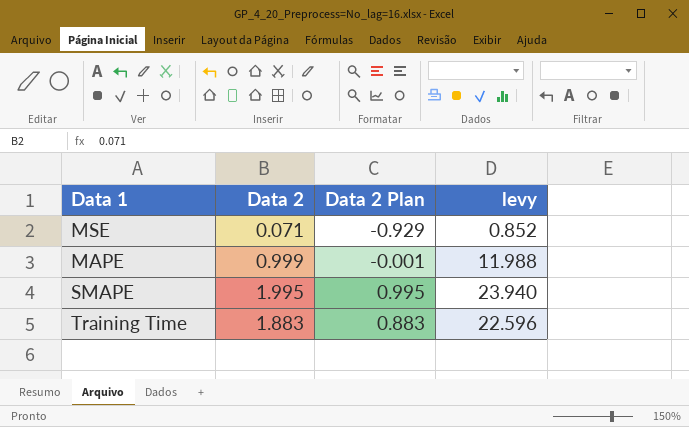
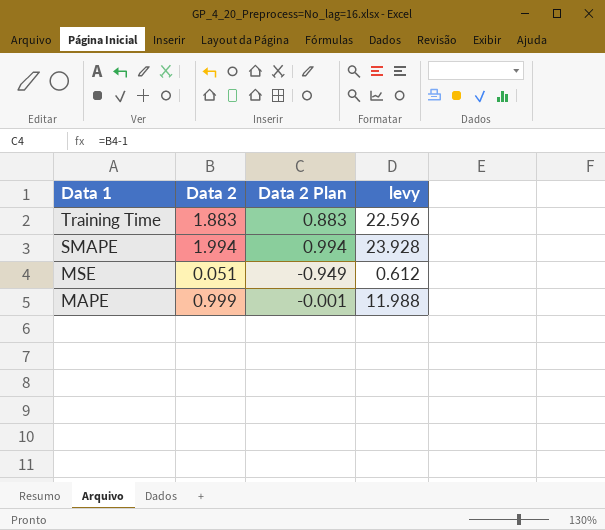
row order: none -> Data 1 descending
SMAPE | Data 2: 1.995 -> 1.994
SMAPE | Data 2 Plan: 0.995 -> 0.994
SMAPE | levy: 23.940 -> 23.928
MSE | Data 2: 0.071 -> 0.051
MSE | Data 2 Plan: -0.929 -> -0.949
MSE | levy: 0.852 -> 0.612

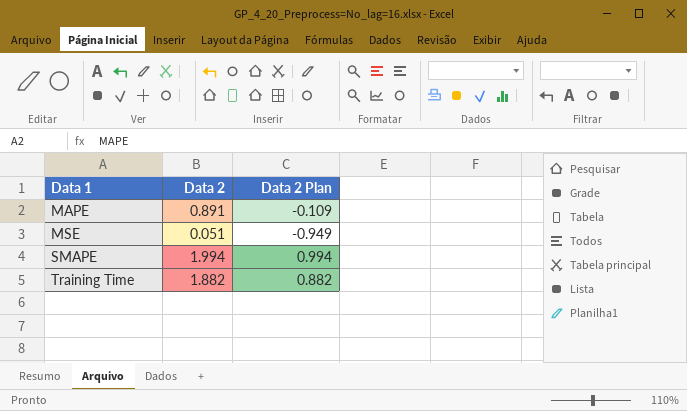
row order: Data 1 descending -> Data 1 ascending
column levy | formula: [Data 2] * 12 -> none
MAPE | Data 2: 0.999 -> 0.891
MAPE | Data 2 Plan: -0.001 -> -0.109
Training Time | Data 2: 1.883 -> 1.882
Training Time | Data 2 Plan: 0.883 -> 0.882

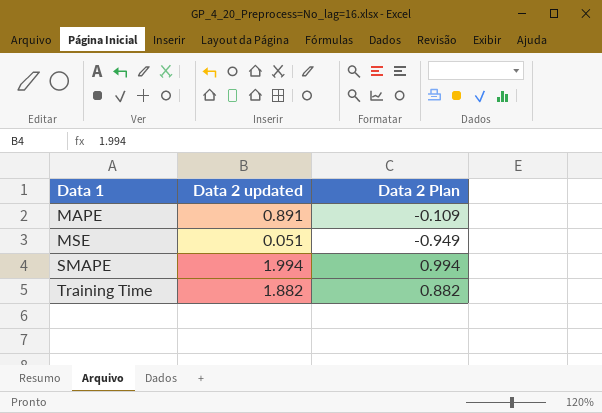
column name: Data 2 -> Data 2 updated

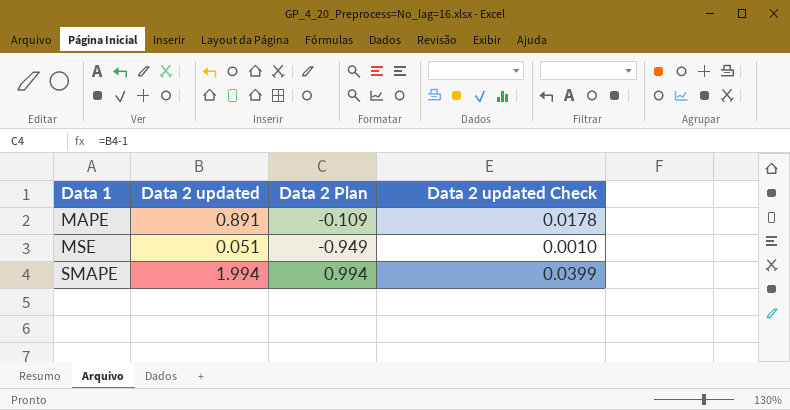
column Data 2 updated Check | formula: none -> [Data 2 updated] * 0.02
row Training Time: 1.882 | 0.882 -> none

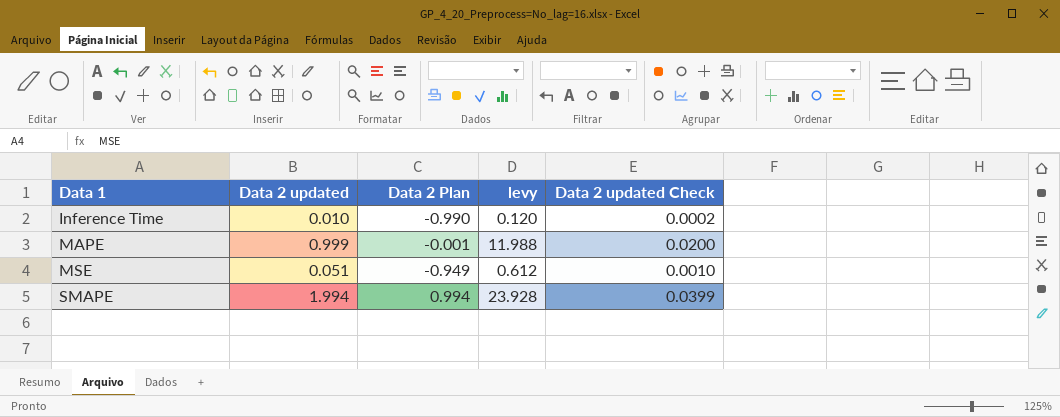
column levy | formula: none -> [Data 2 updated] * 12
row Inference Time: none -> 0.010 | -0.990 | 0.120 | 0.0002
MAPE | Data 2 updated: 0.891 -> 0.999
MAPE | Data 2 Plan: -0.109 -> -0.001
MAPE | Data 2 updated Check: 0.0178 -> 0.0200

